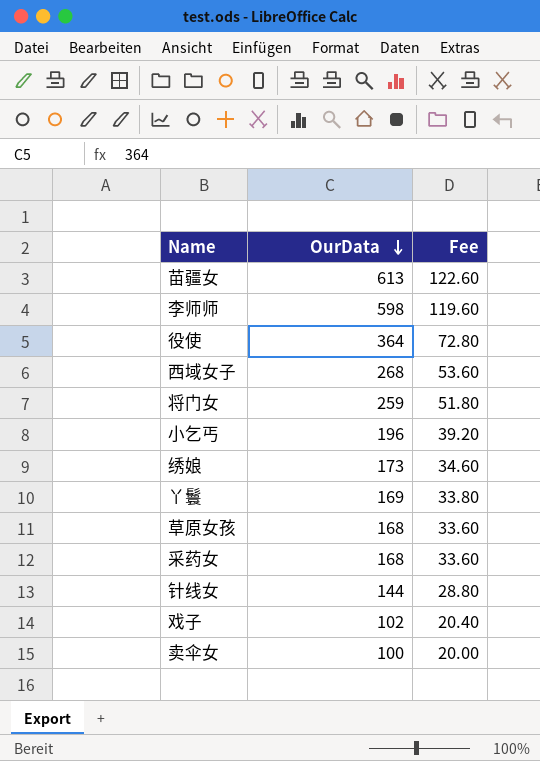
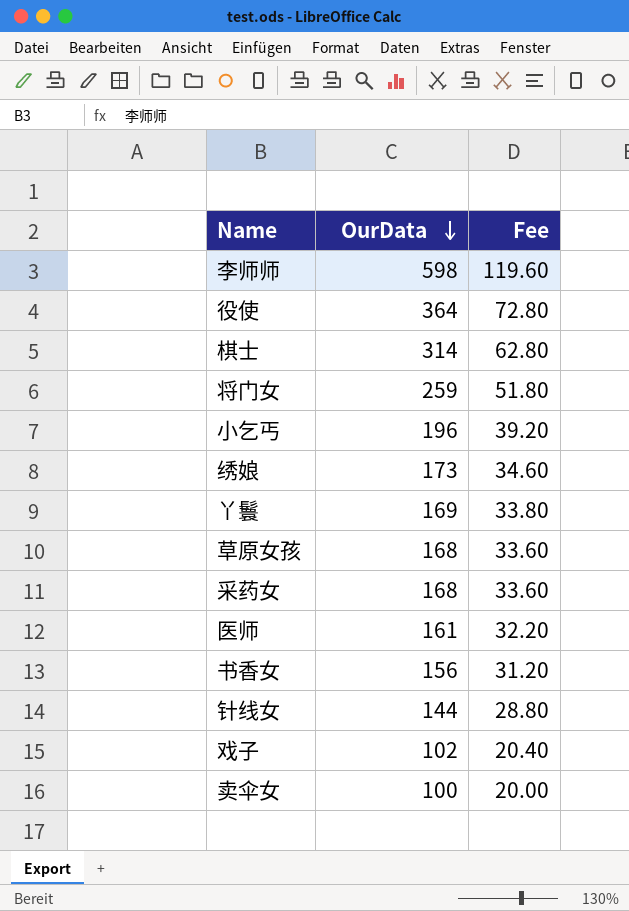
row 苗疆女: 613 | 122.60 -> none
row 西域女子: 268 | 53.60 -> none
row 棋士: none -> 314 | 62.80
row 医师: none -> 161 | 32.20
row 书香女: none -> 156 | 31.20

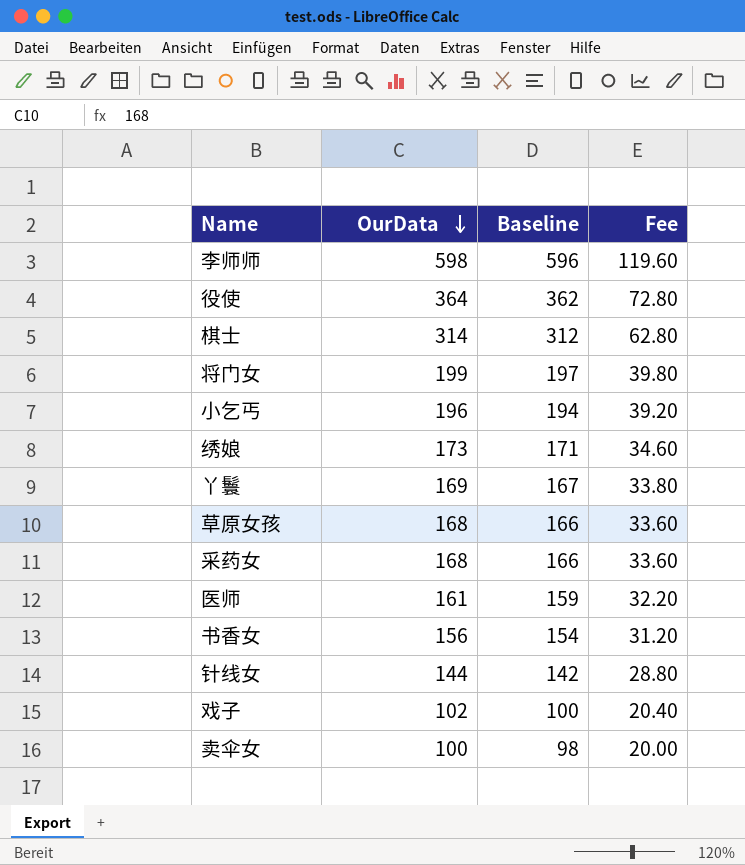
column Baseline | formula: none -> [OurData] - 2
将门女 | OurData: 259 -> 199
将门女 | Fee: 51.80 -> 39.80

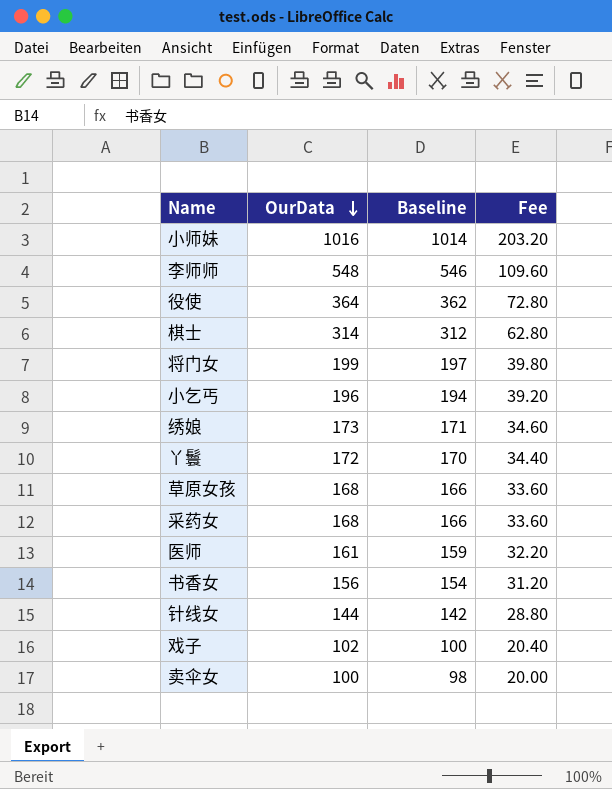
row 小师妹: none -> 1016 | 1014 | 203.20
李师师 | OurData: 598 -> 548
李师师 | Baseline: 596 -> 546
李师师 | Fee: 119.60 -> 109.60
丫鬟 | OurData: 169 -> 172
丫鬟 | Baseline: 167 -> 170
丫鬟 | Fee: 33.80 -> 34.40

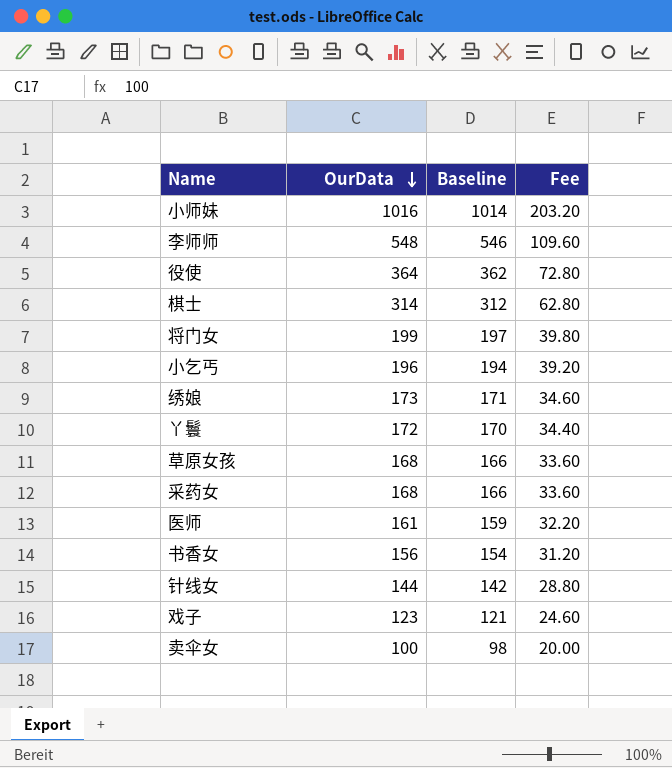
戏子 | OurData: 102 -> 123
戏子 | Baseline: 100 -> 121
戏子 | Fee: 20.40 -> 24.60

